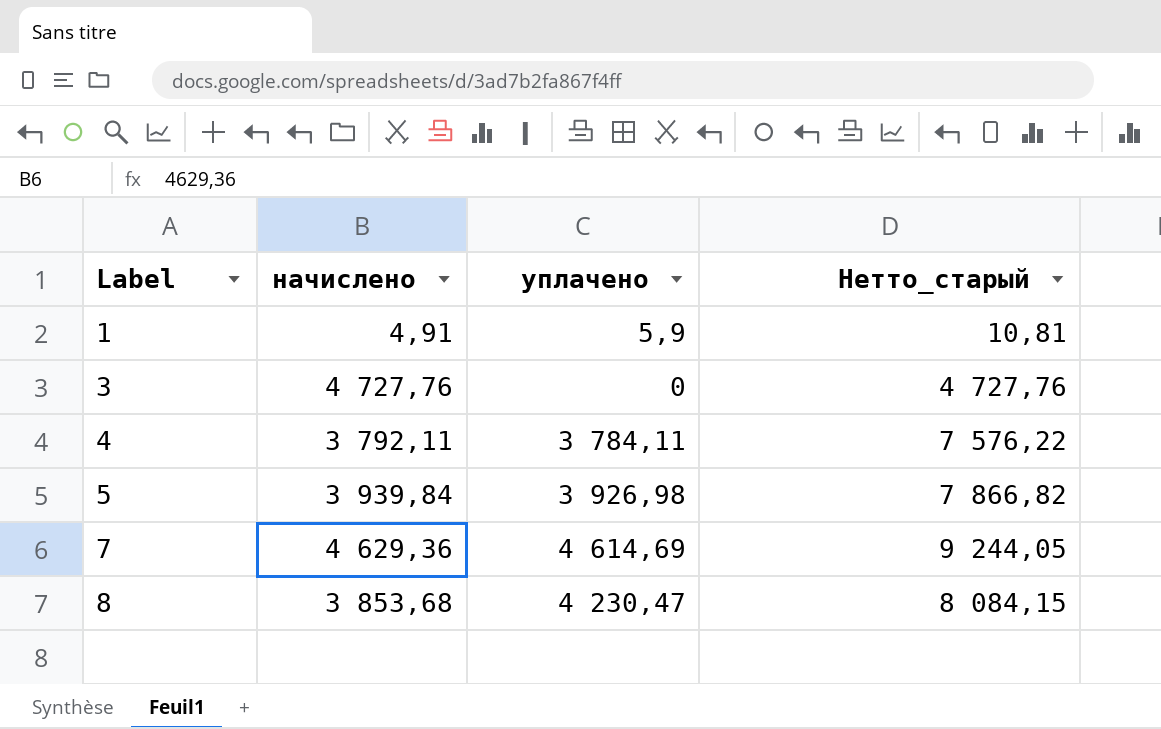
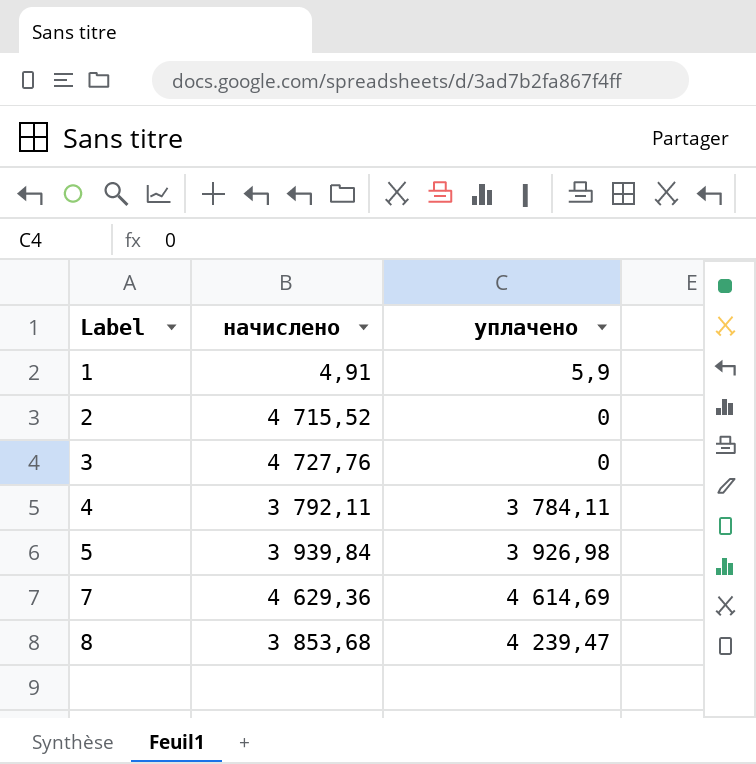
column Нетто_старый | formula: [начислено] + [уплачено] -> none
row 2: none -> 4 715,52 | 0
8 | уплачено: 4 230,47 -> 4 239,47

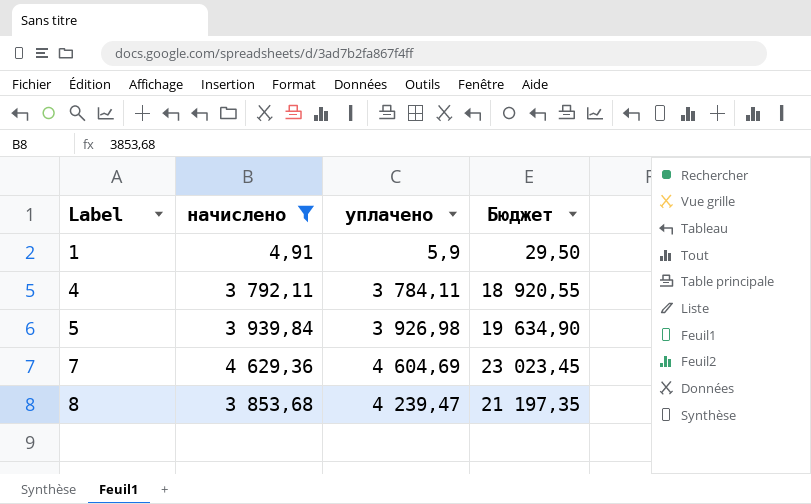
filter: none -> начислено <= 4 629,36
column Бюджет | formula: none -> [уплачено] * 5
7 | уплачено: 4 614,69 -> 4 604,69

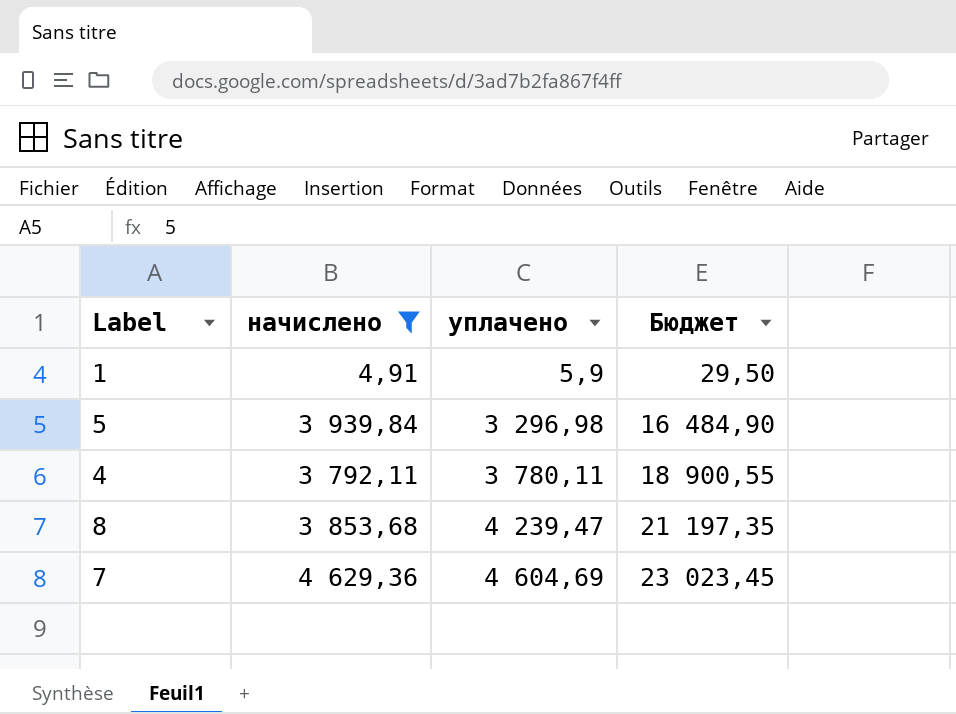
row order: Label ascending -> уплачено ascending
5 | уплачено: 3 926,98 -> 3 296,98
5 | Бюджет: 19 634,90 -> 16 484,90
4 | уплачено: 3 784,11 -> 3 780,11
4 | Бюджет: 18 920,55 -> 18 900,55

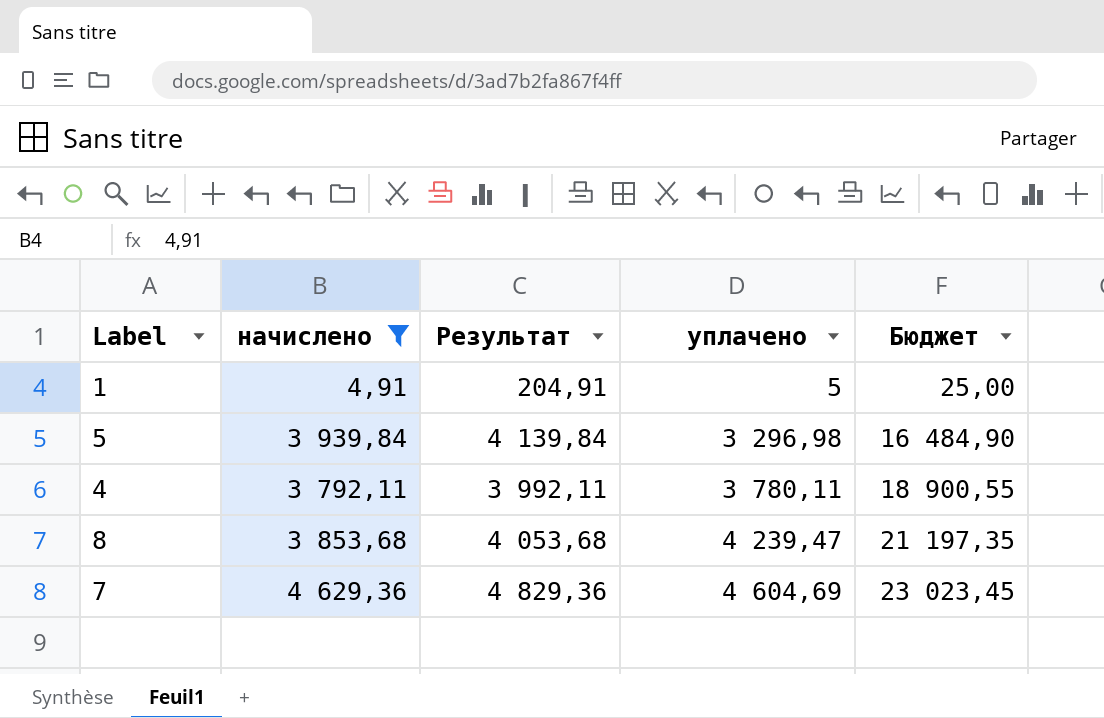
column Результат | formula: none -> [начислено] + 200
1 | уплачено: 5,9 -> 5
1 | Бюджет: 29,50 -> 25,00

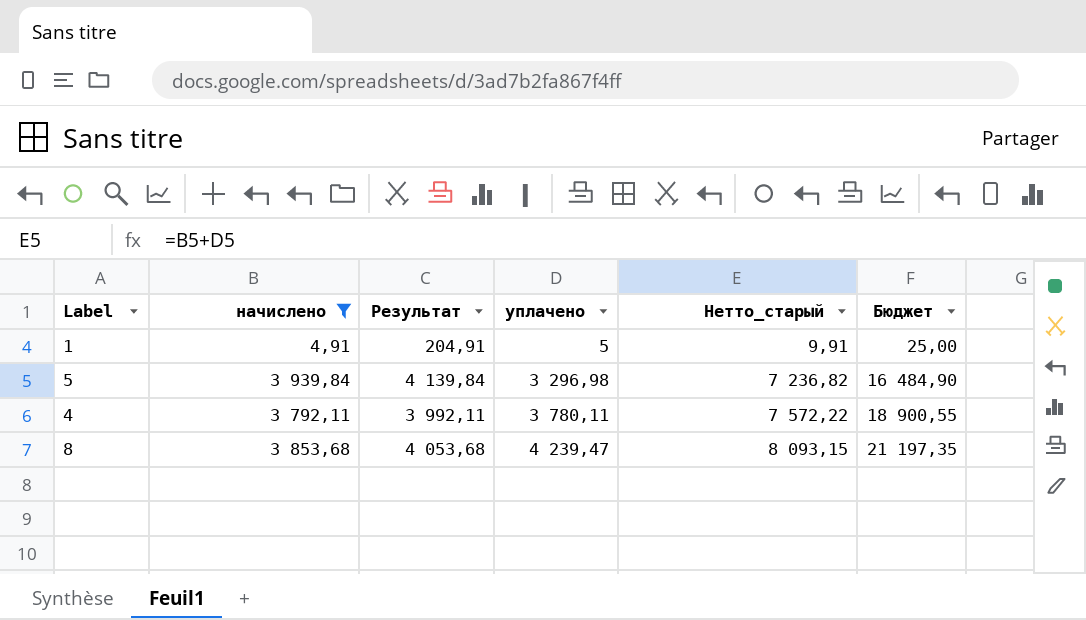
column Нетто_старый | formula: none -> [начислено] + [уплачено]
row 7: 4 629,36 | 4 829,36 | 4 604,69 | 23 023,45 -> none

